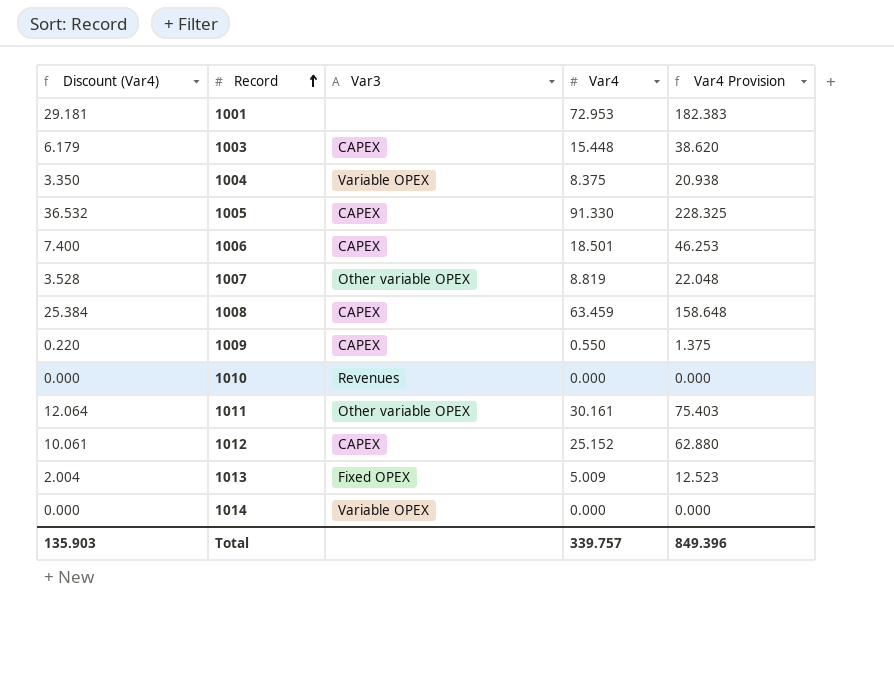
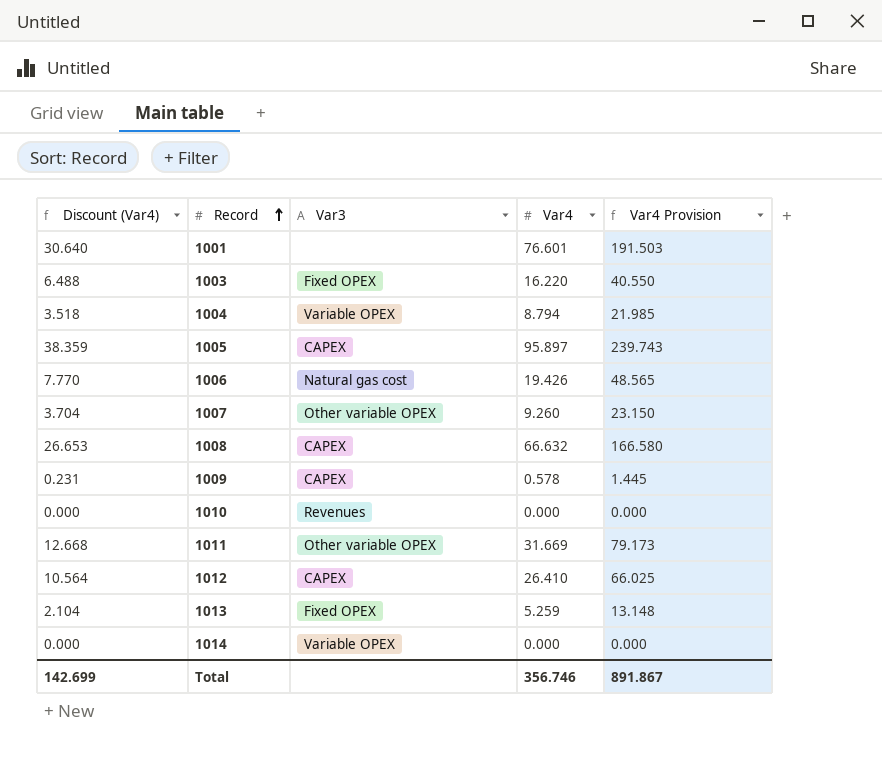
1001 | Discount (Var4): 29.181 -> 30.640
1001 | Var4: 72.953 -> 76.601
1001 | Var4 Provision: 182.383 -> 191.503
1003 | Discount (Var4): 6.179 -> 6.488
1003 | Var3: CAPEX -> Fixed OPEX
1003 | Var4: 15.448 -> 16.220
1003 | Var4 Provision: 38.620 -> 40.550
1004 | Discount (Var4): 3.350 -> 3.518
1004 | Var4: 8.375 -> 8.794
1004 | Var4 Provision: 20.938 -> 21.985
1005 | Discount (Var4): 36.532 -> 38.359
1005 | Var4: 91.330 -> 95.897
1005 | Var4 Provision: 228.325 -> 239.743
1006 | Discount (Var4): 7.400 -> 7.770
1006 | Var3: CAPEX -> Natural gas cost
1006 | Var4: 18.501 -> 19.426
1006 | Var4 Provision: 46.253 -> 48.565
1007 | Discount (Var4): 3.528 -> 3.704
1007 | Var4: 8.819 -> 9.260
1007 | Var4 Provision: 22.048 -> 23.150
1008 | Discount (Var4): 25.384 -> 26.653
1008 | Var4: 63.459 -> 66.632
1008 | Var4 Provision: 158.648 -> 166.580
1009 | Discount (Var4): 0.220 -> 0.231
1009 | Var4: 0.550 -> 0.578
1009 | Var4 Provision: 1.375 -> 1.445
1011 | Discount (Var4): 12.064 -> 12.668
1011 | Var4: 30.161 -> 31.669
1011 | Var4 Provision: 75.403 -> 79.173
1012 | Discount (Var4): 10.061 -> 10.564
1012 | Var4: 25.152 -> 26.410
1012 | Var4 Provision: 62.880 -> 66.025
1013 | Discount (Var4): 2.004 -> 2.104
1013 | Var4: 5.009 -> 5.259
1013 | Var4 Provision: 12.523 -> 13.148
Total | Discount (Var4): 135.903 -> 142.699
Total | Var4: 339.757 -> 356.746
Total | Var4 Provision: 849.396 -> 891.867

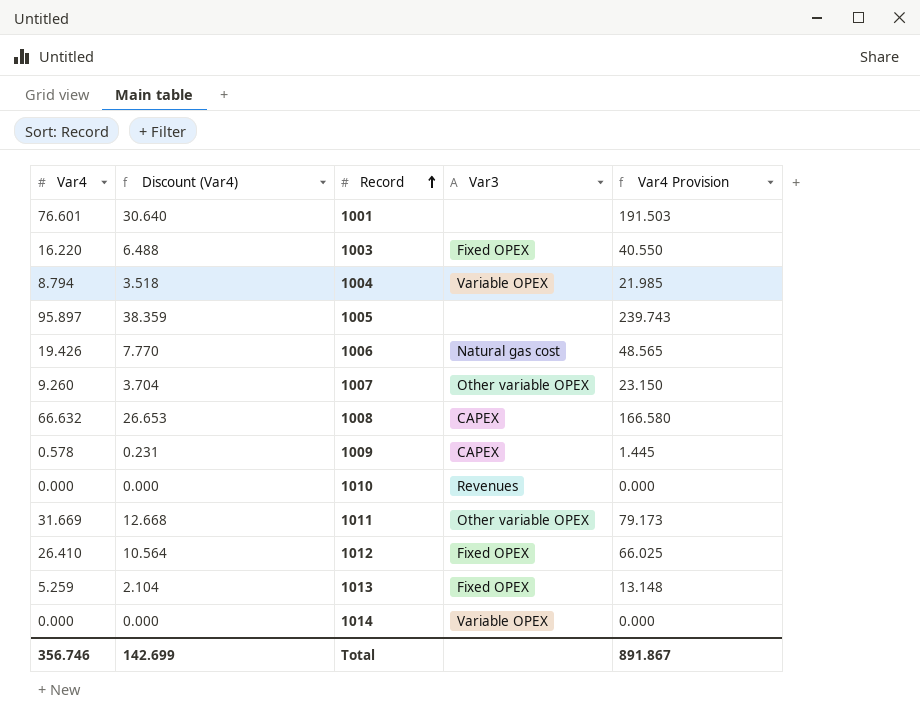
column Var4 | position: 4 -> 1
1005 | Var3: CAPEX -> none
1012 | Var3: CAPEX -> Fixed OPEX

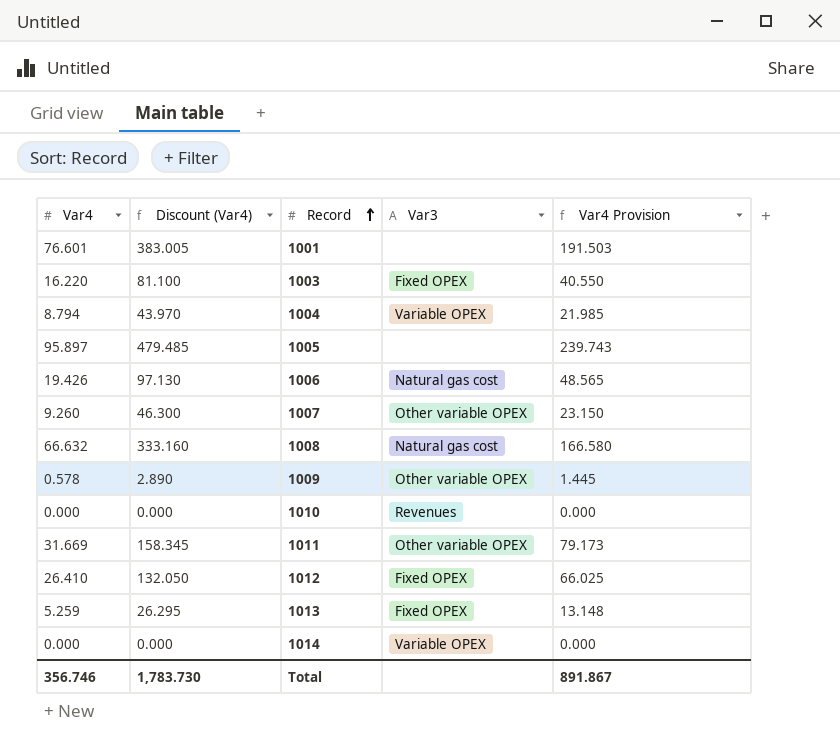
column Discount (Var4) | formula: [Var4] * 0.4 -> [Var4] * 5
1008 | Var3: CAPEX -> Natural gas cost
1009 | Var3: CAPEX -> Other variable OPEX
Total | Discount (Var4): 142.699 -> 1,783.730

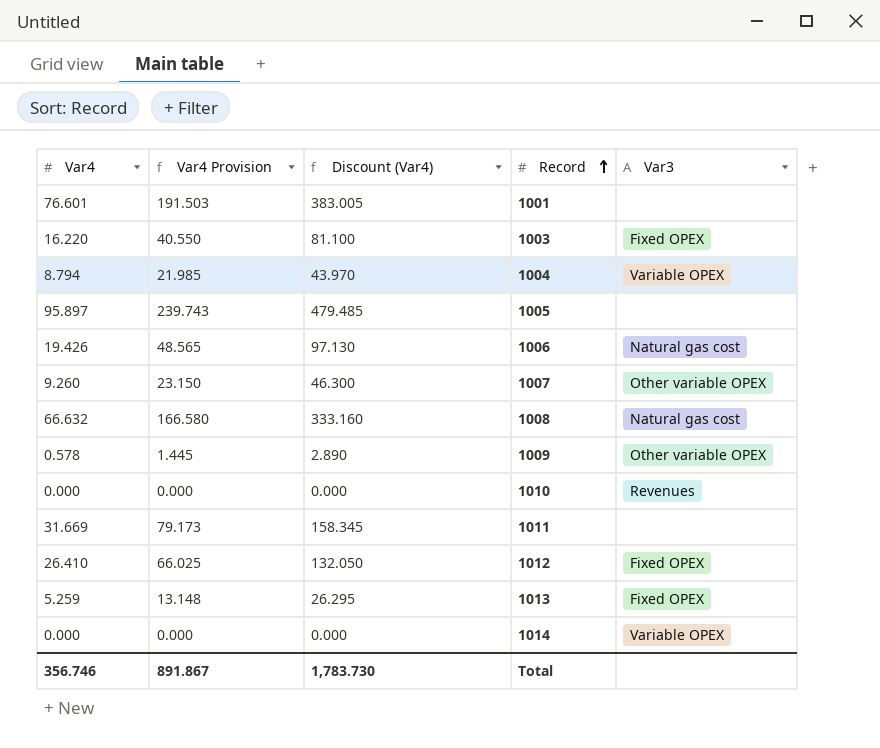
column Var4 Provision | position: 5 -> 2
1011 | Var3: Other variable OPEX -> none

